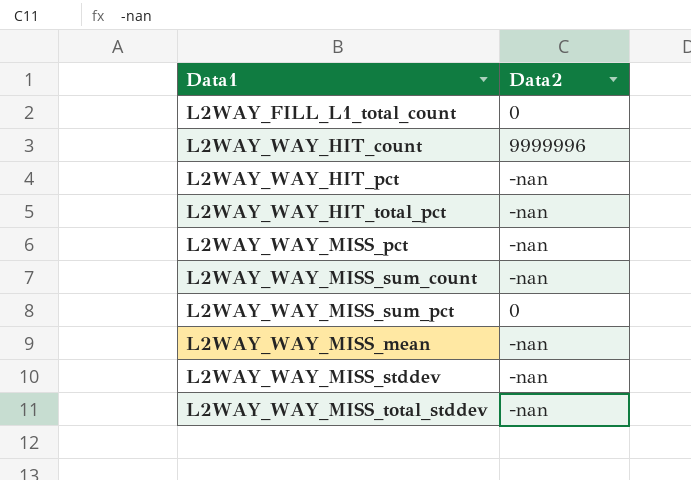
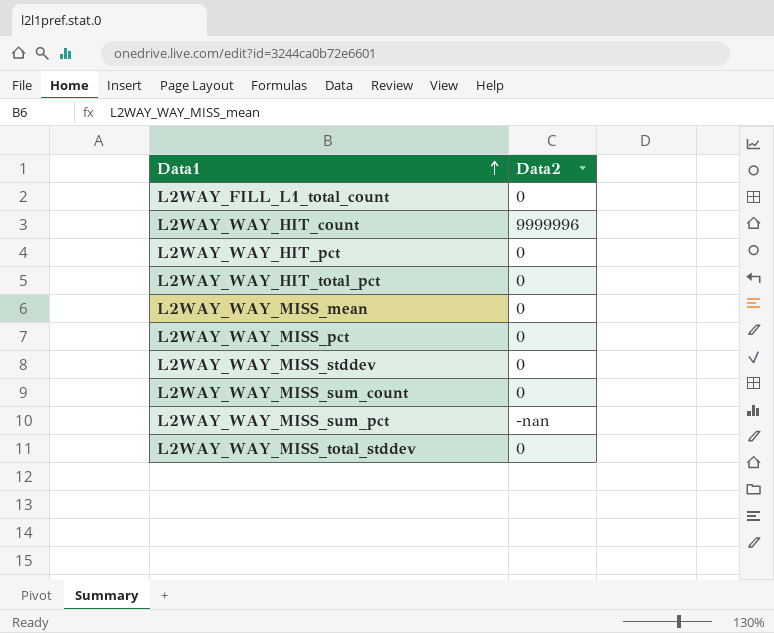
row order: none -> Data1 ascending
L2WAY_WAY_HIT_pct | Data2: -nan -> 0
L2WAY_WAY_HIT_total_pct | Data2: -nan -> 0
L2WAY_WAY_MISS_mean | Data2: -nan -> 0
L2WAY_WAY_MISS_pct | Data2: -nan -> 0
L2WAY_WAY_MISS_stddev | Data2: -nan -> 0
L2WAY_WAY_MISS_sum_count | Data2: -nan -> 0
L2WAY_WAY_MISS_sum_pct | Data2: 0 -> -nan
L2WAY_WAY_MISS_total_stddev | Data2: -nan -> 0

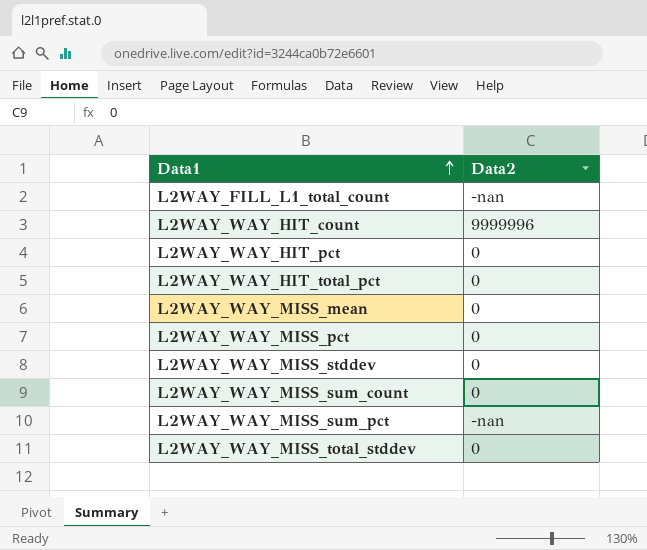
L2WAY_FILL_L1_total_count | Data2: 0 -> -nan

